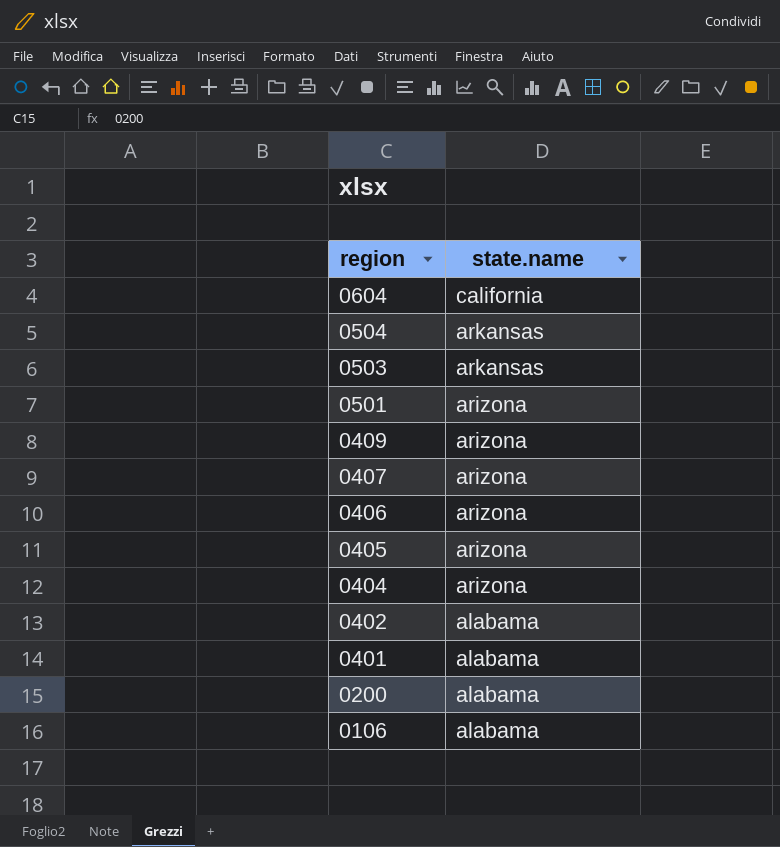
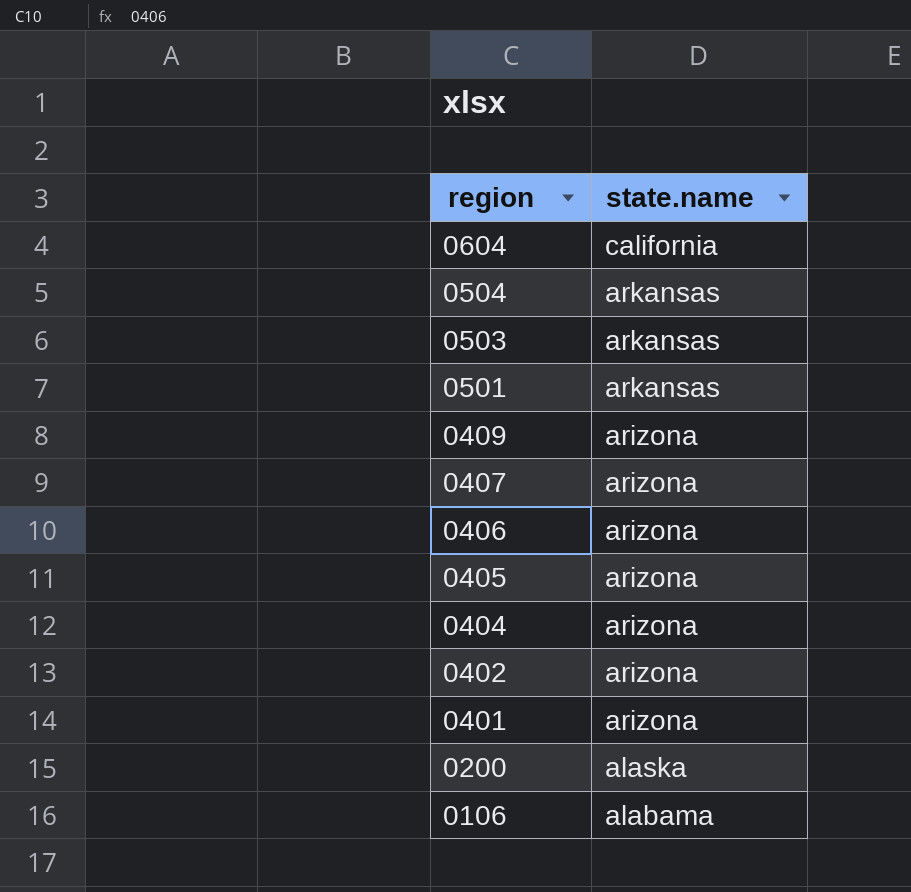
0501 | state.name: arizona -> arkansas
0402 | state.name: alabama -> arizona
0401 | state.name: alabama -> arizona
0200 | state.name: alabama -> alaska

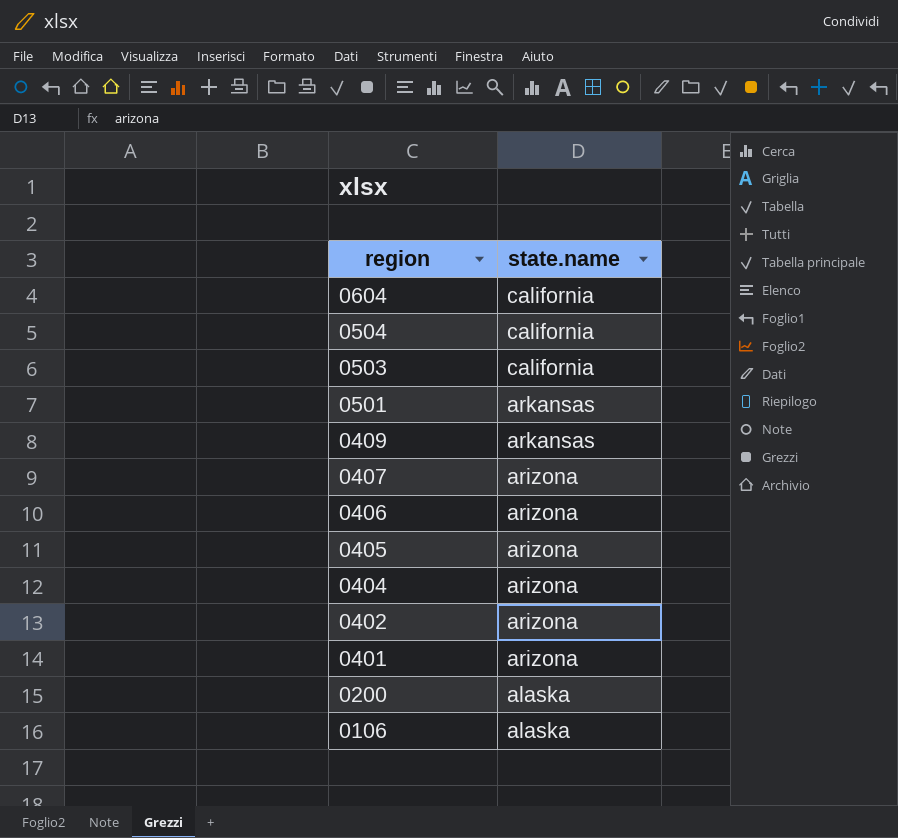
0504 | state.name: arkansas -> california
0503 | state.name: arkansas -> california
0409 | state.name: arizona -> arkansas
0106 | state.name: alabama -> alaska

